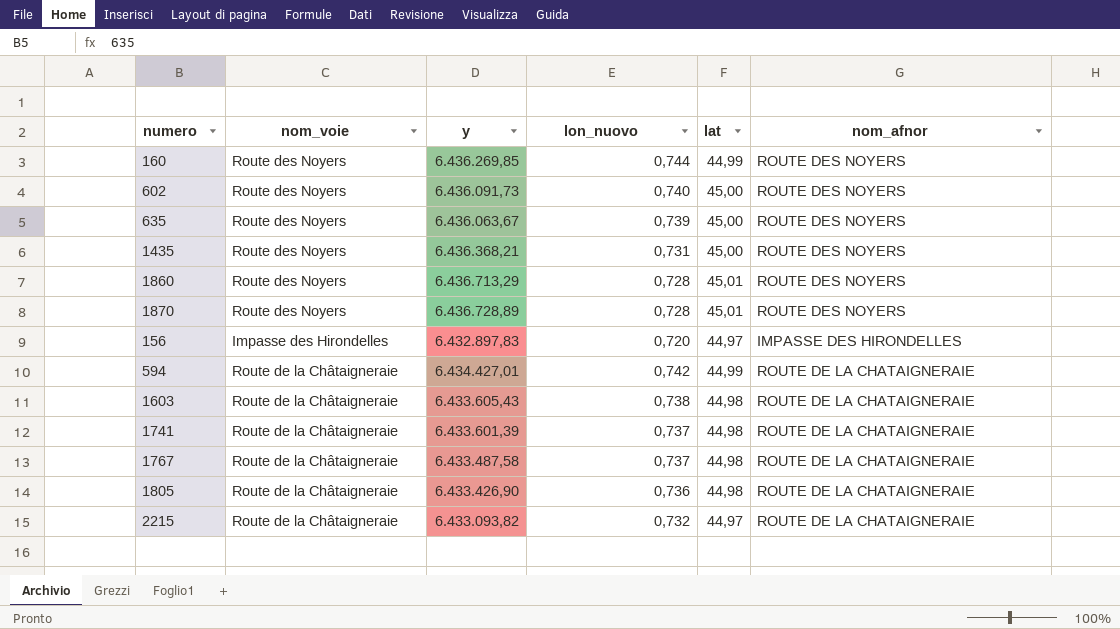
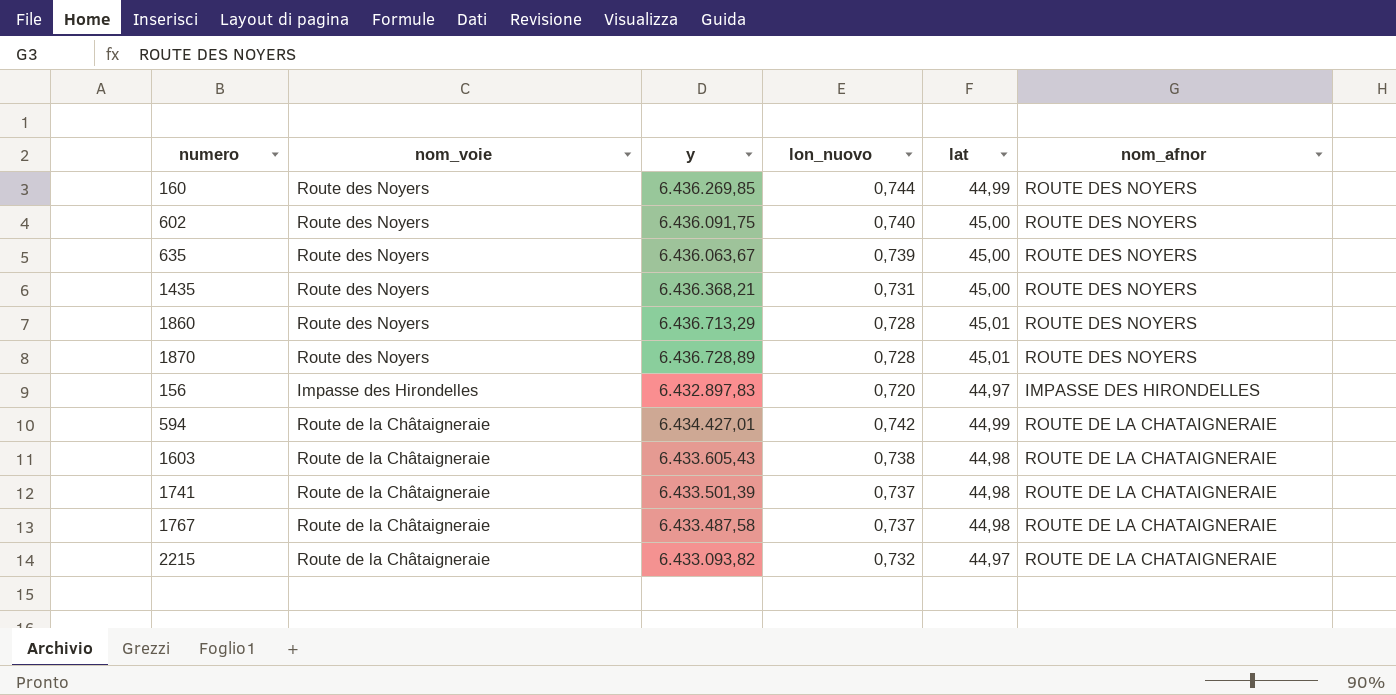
row 1805: Route de la Châtaigneraie | 6.433.426,90 | 0,736 | 44,98 | ROUTE DE LA CHATAIGNERAIE -> none
602 | y: 6.436.091,73 -> 6.436.091,75
1741 | y: 6.433.601,39 -> 6.433.501,39

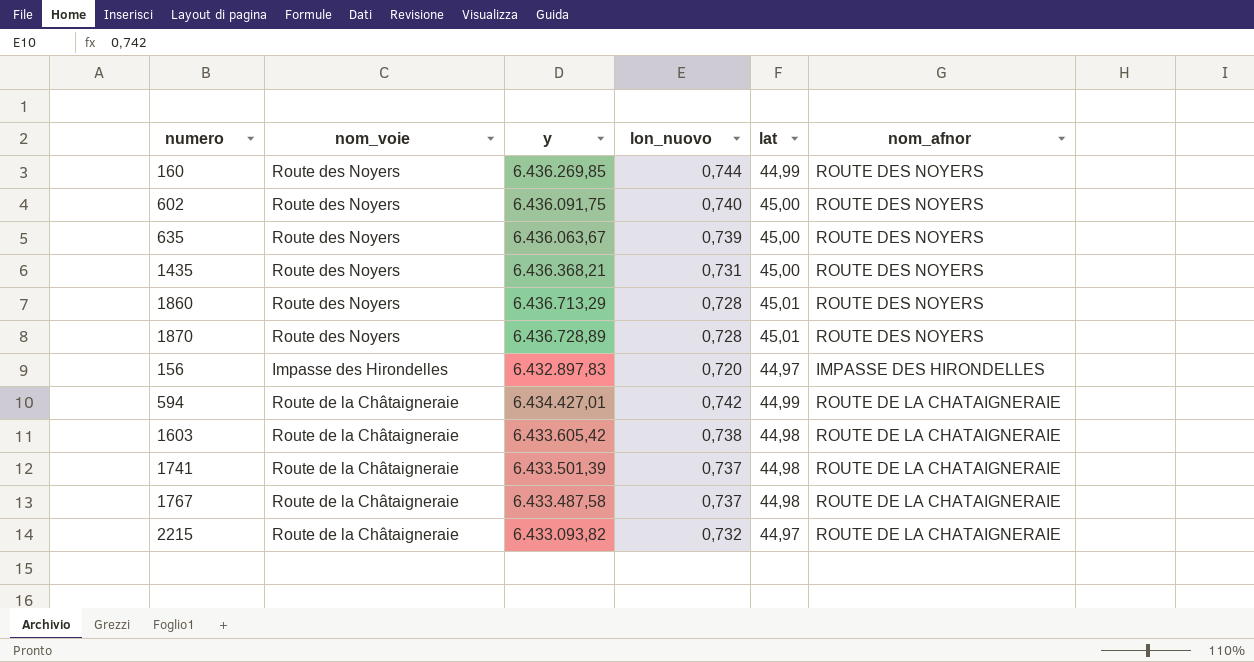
1603 | y: 6.433.605,43 -> 6.433.605,42

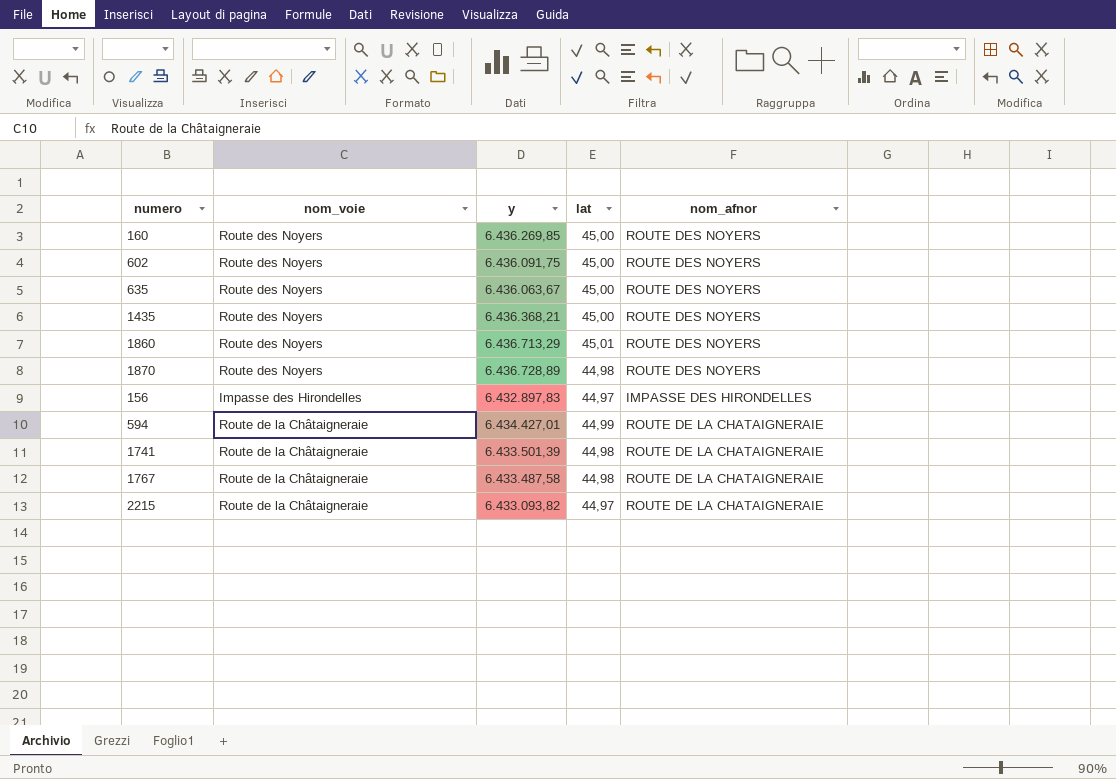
column lon_nuovo | position: 4 -> none
row 1603: Route de la Châtaigneraie | 6.433.605,42 | 0,738 | 44,98 | ROUTE DE LA CHATAIGNERAIE -> none
160 | lat: 44,99 -> 45,00
1870 | lat: 45,01 -> 44,98

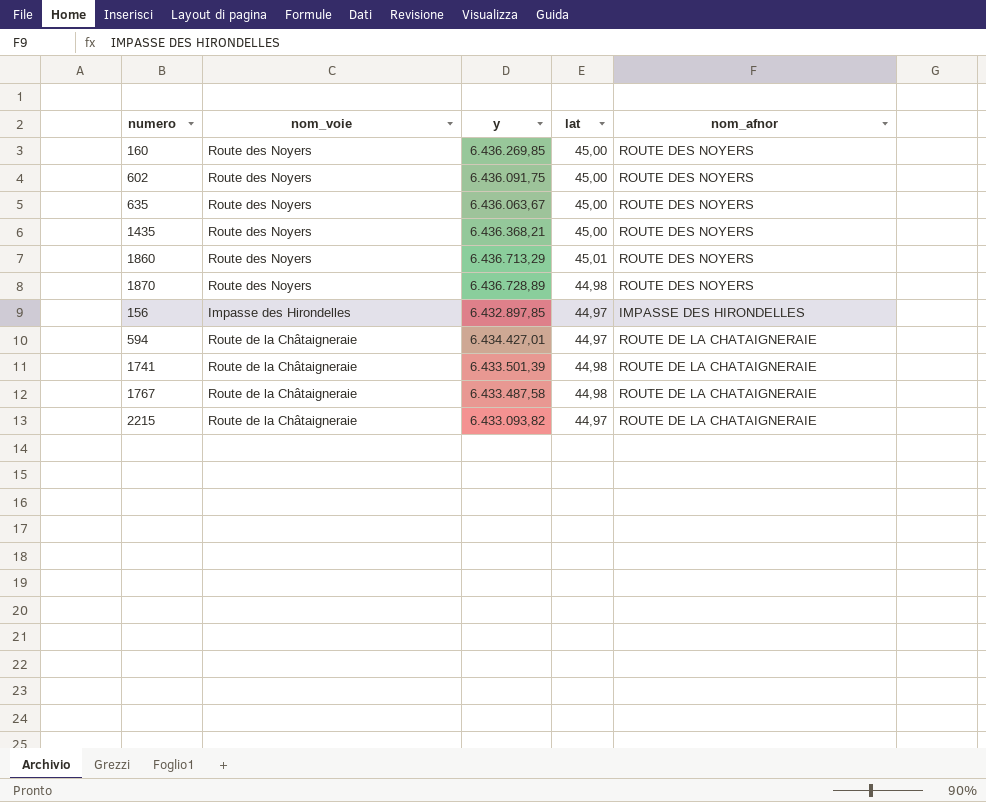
156 | y: 6.432.897,83 -> 6.432.897,85
594 | lat: 44,99 -> 44,97

